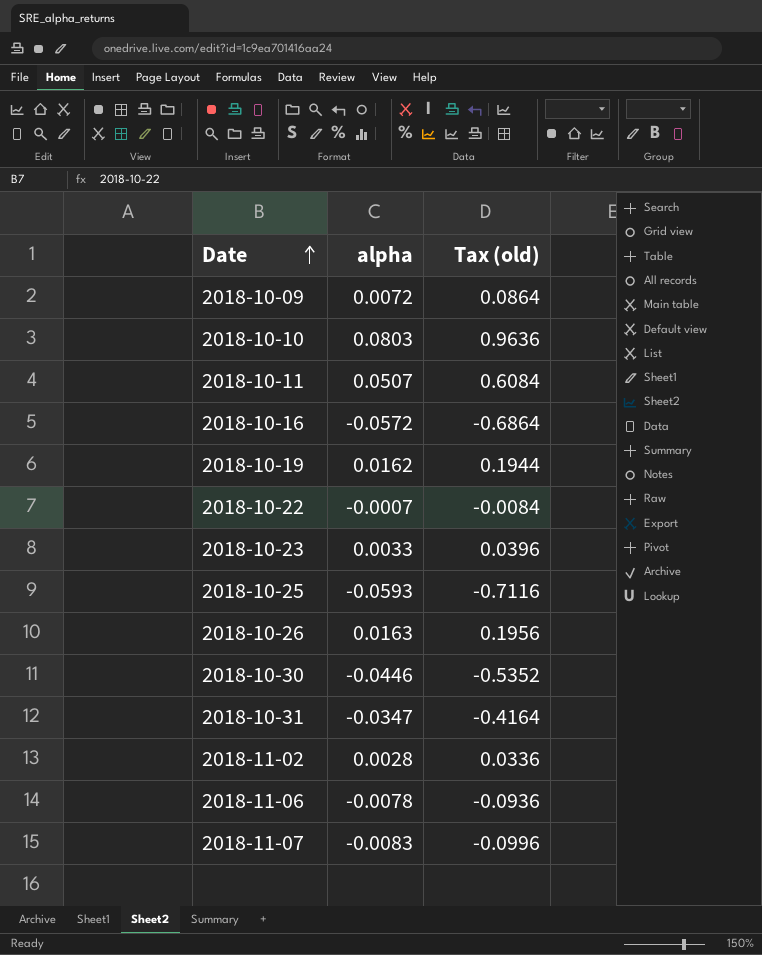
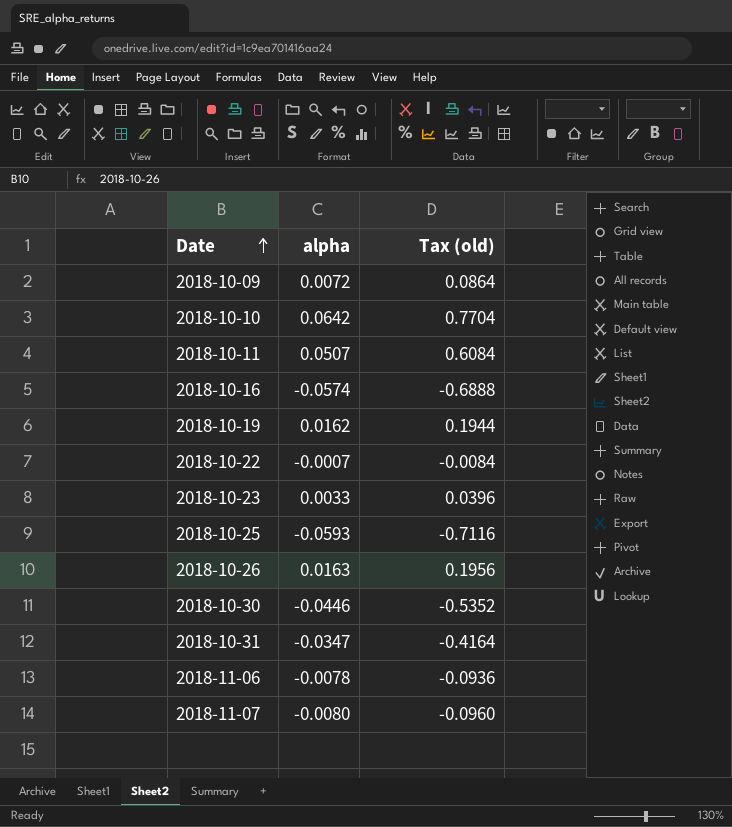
row 2018-11-02: 0.0028 | 0.0336 -> none
2018-10-10 | alpha: 0.0803 -> 0.0642
2018-10-10 | Tax (old): 0.9636 -> 0.7704
2018-10-16 | alpha: -0.0572 -> -0.0574
2018-10-16 | Tax (old): -0.6864 -> -0.6888
2018-11-07 | alpha: -0.0083 -> -0.0080
2018-11-07 | Tax (old): -0.0996 -> -0.0960

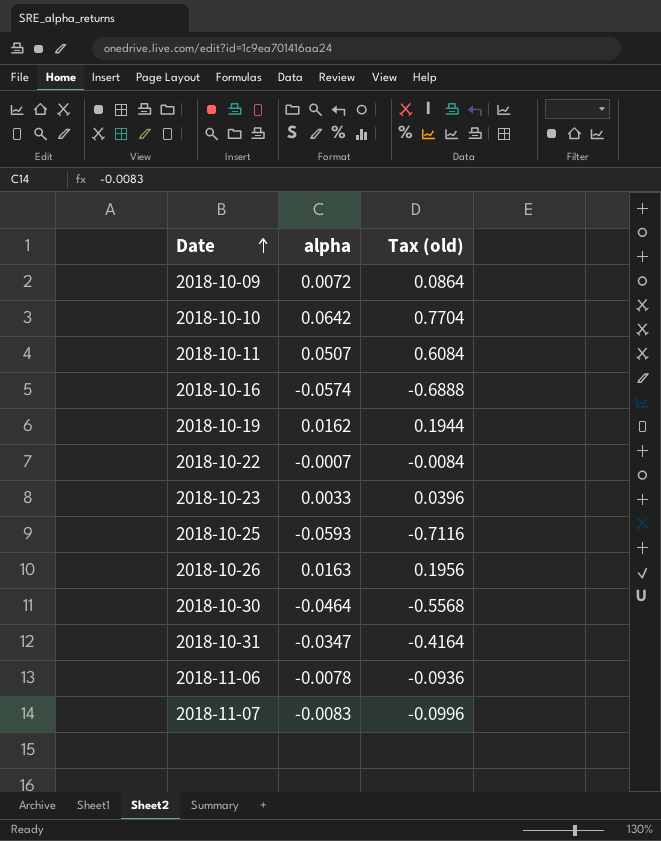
2018-10-30 | alpha: -0.0446 -> -0.0464
2018-10-30 | Tax (old): -0.5352 -> -0.5568
2018-11-07 | alpha: -0.0080 -> -0.0083
2018-11-07 | Tax (old): -0.0960 -> -0.0996

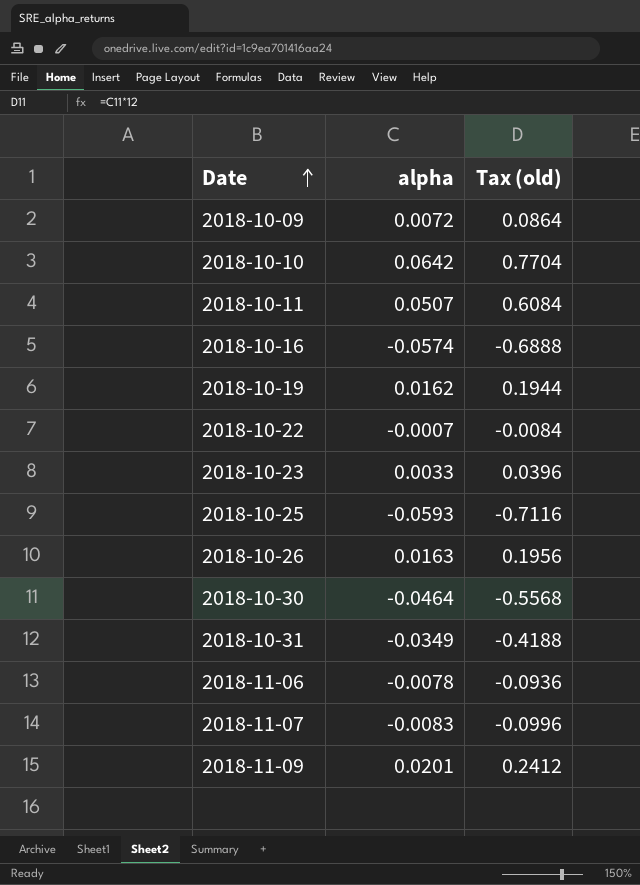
2018-10-31 | alpha: -0.0347 -> -0.0349
2018-10-31 | Tax (old): -0.4164 -> -0.4188
row 2018-11-09: none -> 0.0201 | 0.2412

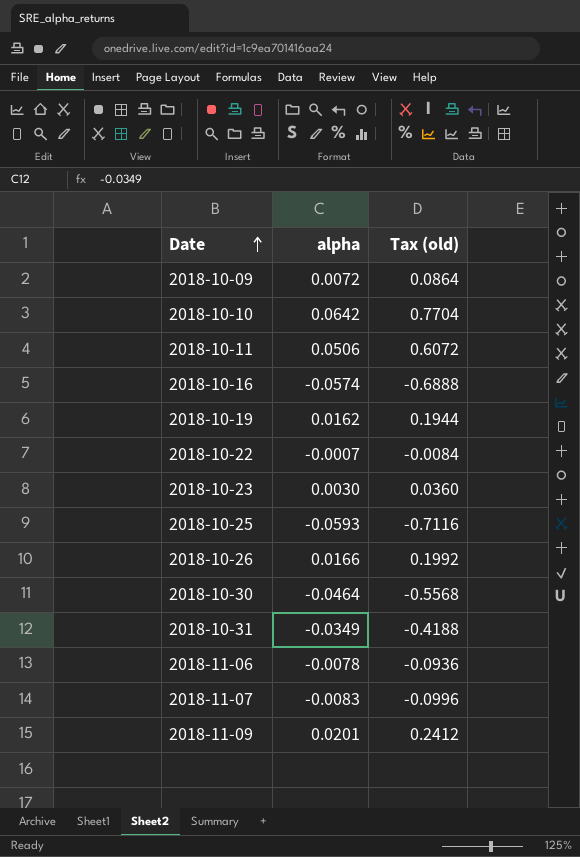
2018-10-11 | alpha: 0.0507 -> 0.0506
2018-10-11 | Tax (old): 0.6084 -> 0.6072
2018-10-23 | alpha: 0.0033 -> 0.0030
2018-10-23 | Tax (old): 0.0396 -> 0.0360
2018-10-26 | alpha: 0.0163 -> 0.0166
2018-10-26 | Tax (old): 0.1956 -> 0.1992

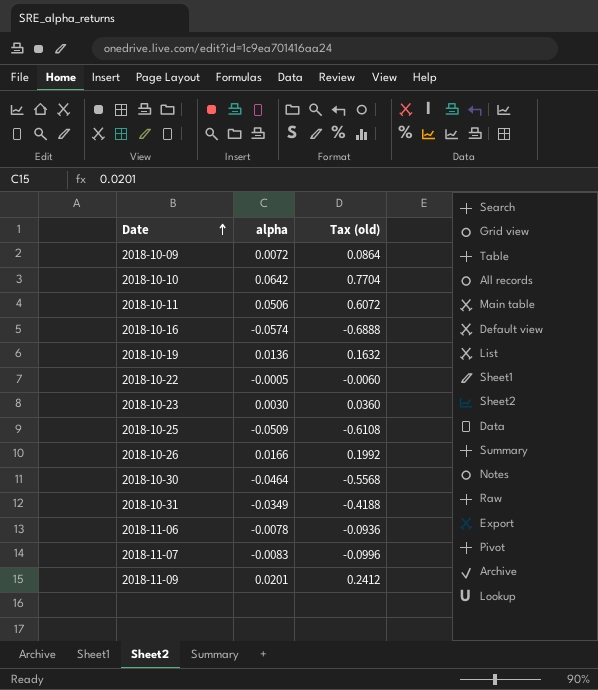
2018-10-19 | alpha: 0.0162 -> 0.0136
2018-10-19 | Tax (old): 0.1944 -> 0.1632
2018-10-22 | alpha: -0.0007 -> -0.0005
2018-10-22 | Tax (old): -0.0084 -> -0.0060
2018-10-25 | alpha: -0.0593 -> -0.0509
2018-10-25 | Tax (old): -0.7116 -> -0.6108

